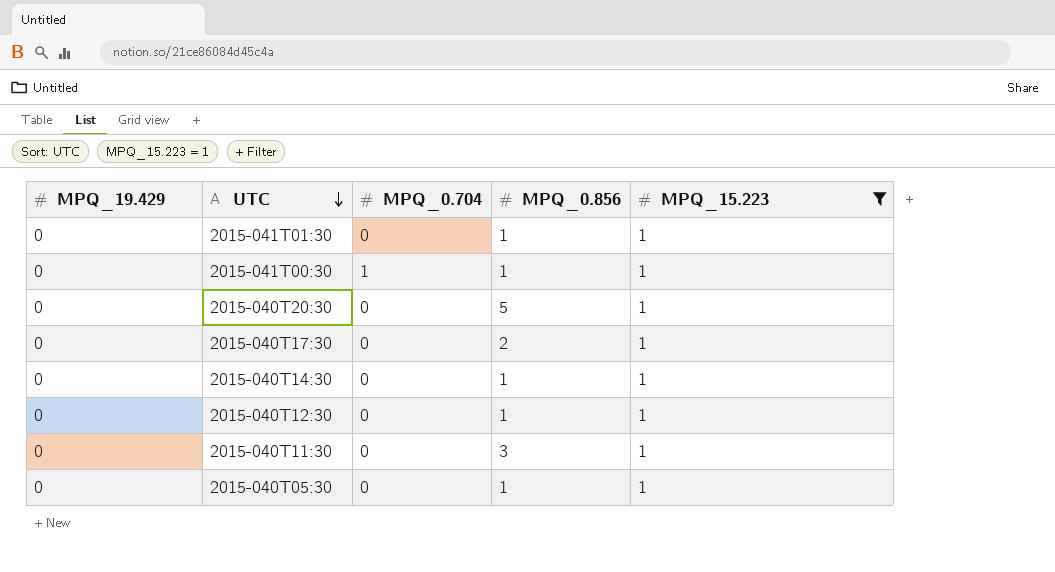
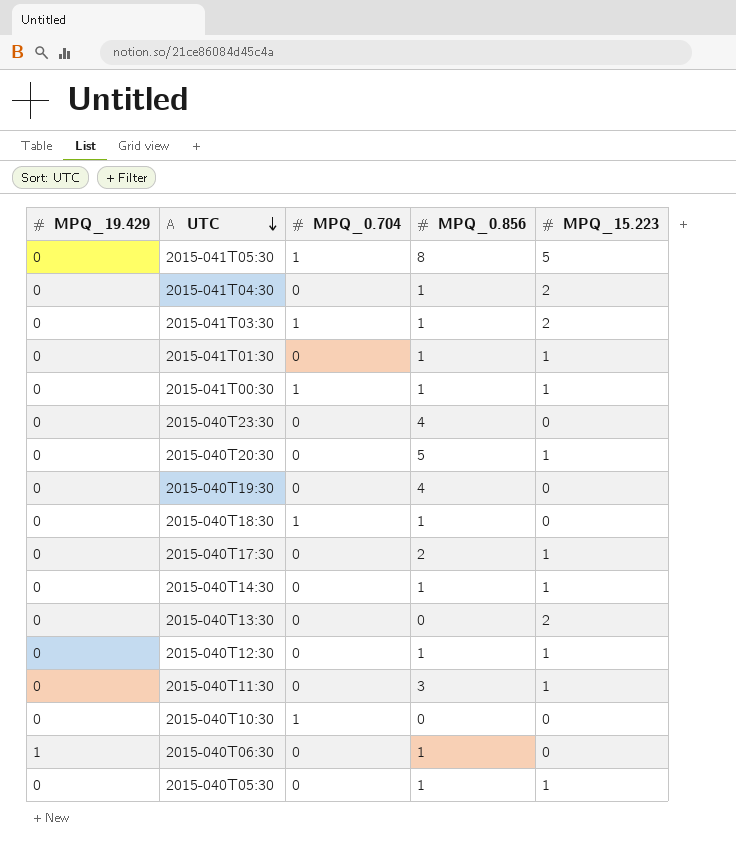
filter: MPQ_15.223 = 1 -> none

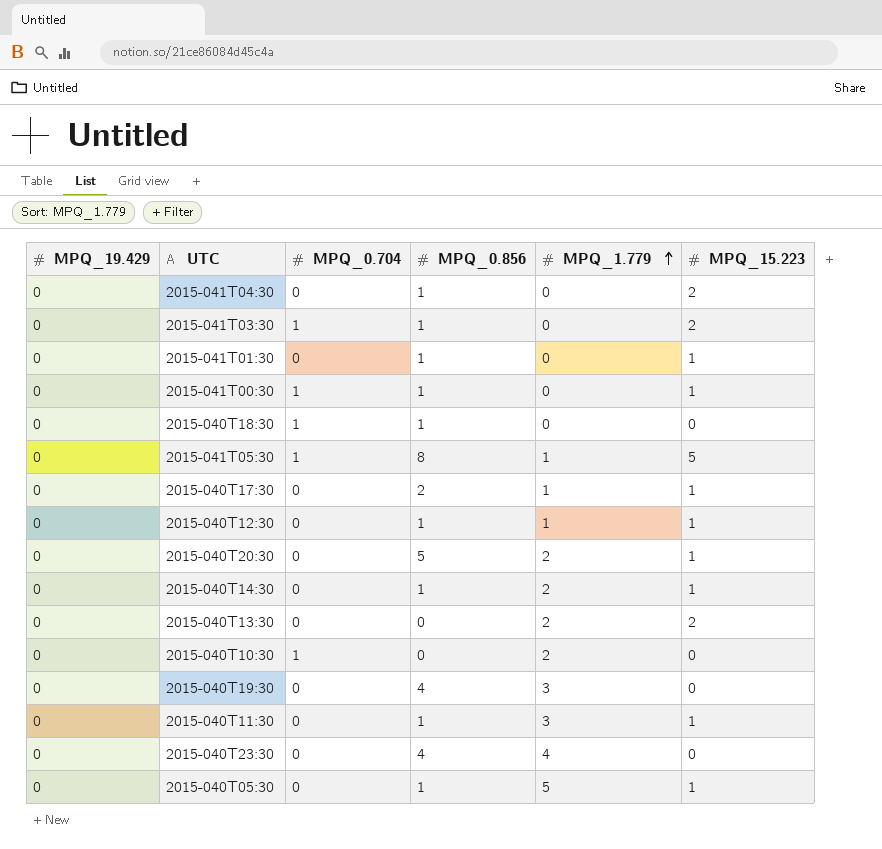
row order: UTC descending -> MPQ_1.779 ascending
column MPQ_1.779 | position: none -> 5
row 2015-040T06:30: 1 | 0 | 1 | 0 -> none
2015-040T11:30 | MPQ_0.856: 3 -> 1

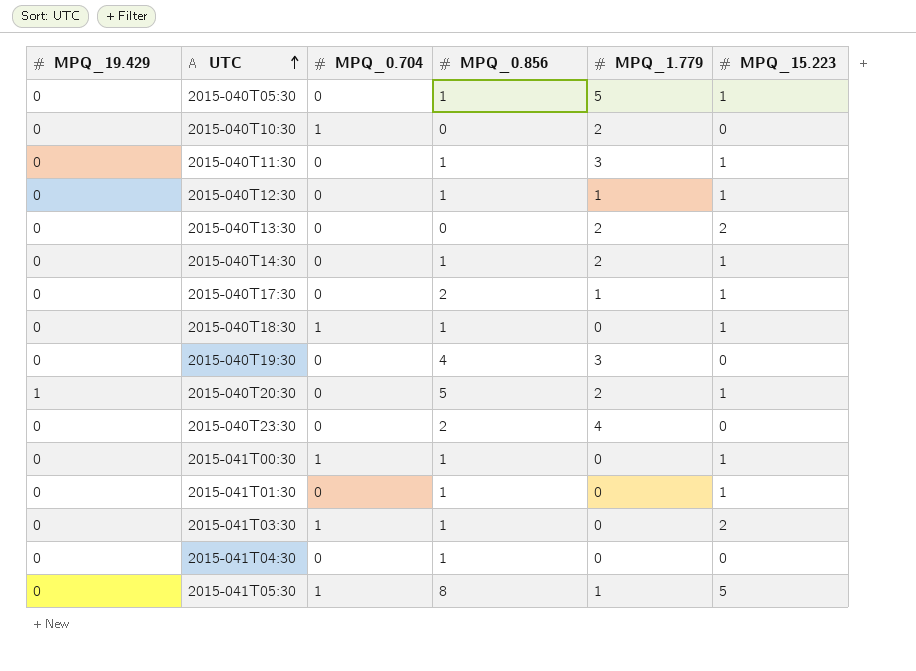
row order: MPQ_1.779 ascending -> UTC ascending
2015-040T18:30 | MPQ_15.223: 0 -> 1
2015-040T20:30 | MPQ_19.429: 0 -> 1
2015-040T23:30 | MPQ_0.856: 4 -> 2
2015-041T04:30 | MPQ_15.223: 2 -> 0

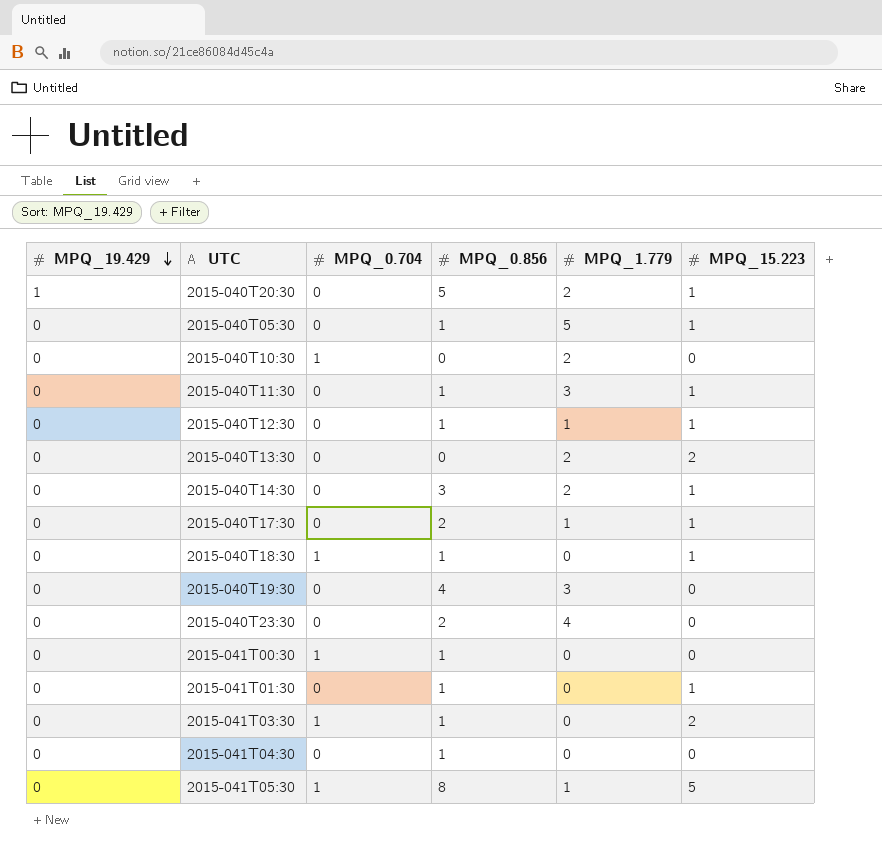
row order: UTC ascending -> MPQ_19.429 descending
2015-040T14:30 | MPQ_0.856: 1 -> 3
2015-041T00:30 | MPQ_15.223: 1 -> 0

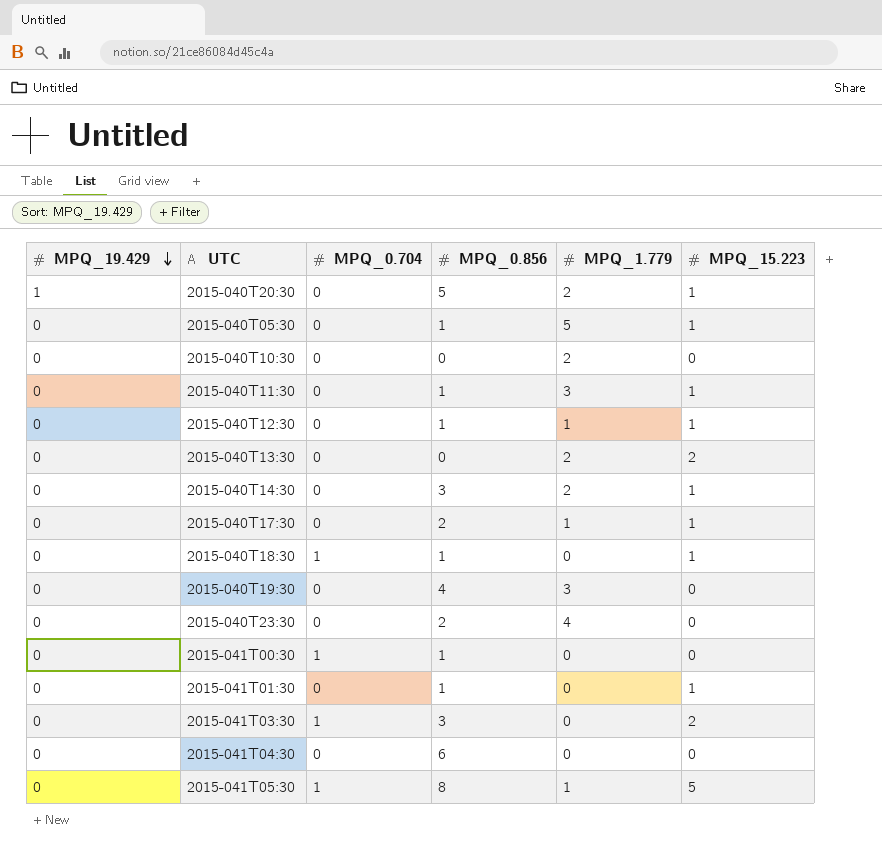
2015-040T10:30 | MPQ_0.704: 1 -> 0
2015-041T03:30 | MPQ_0.856: 1 -> 3
2015-041T04:30 | MPQ_0.856: 1 -> 6

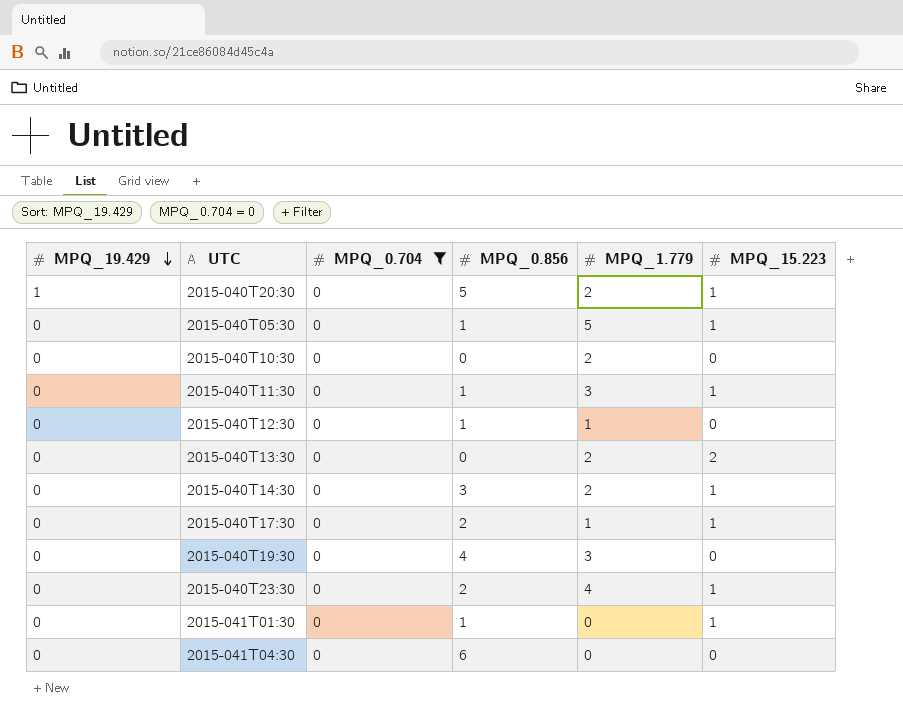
filter: none -> MPQ_0.704 = 0
2015-040T12:30 | MPQ_15.223: 1 -> 0
2015-040T23:30 | MPQ_15.223: 0 -> 1

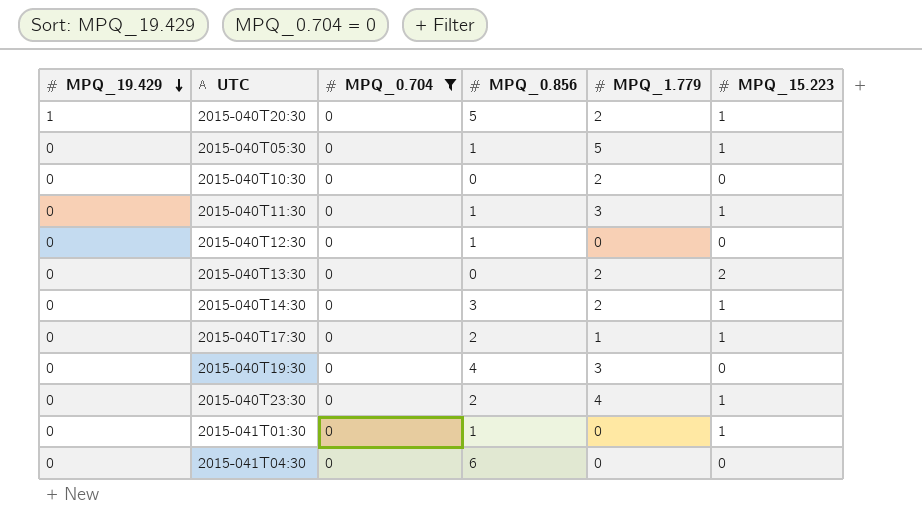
2015-040T12:30 | MPQ_1.779: 1 -> 0

